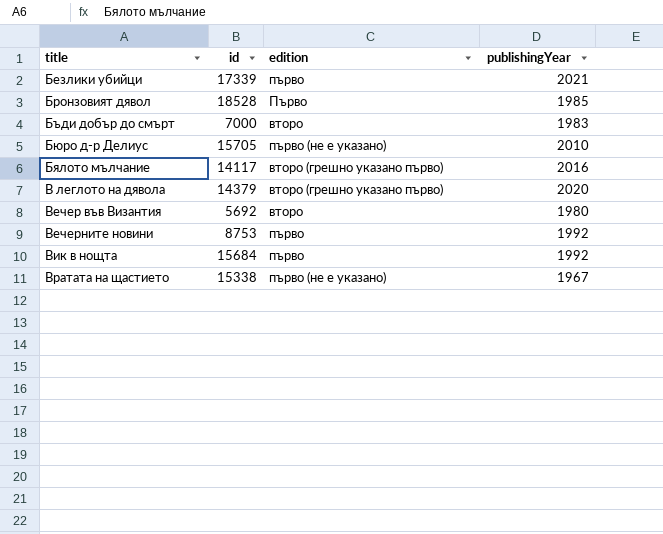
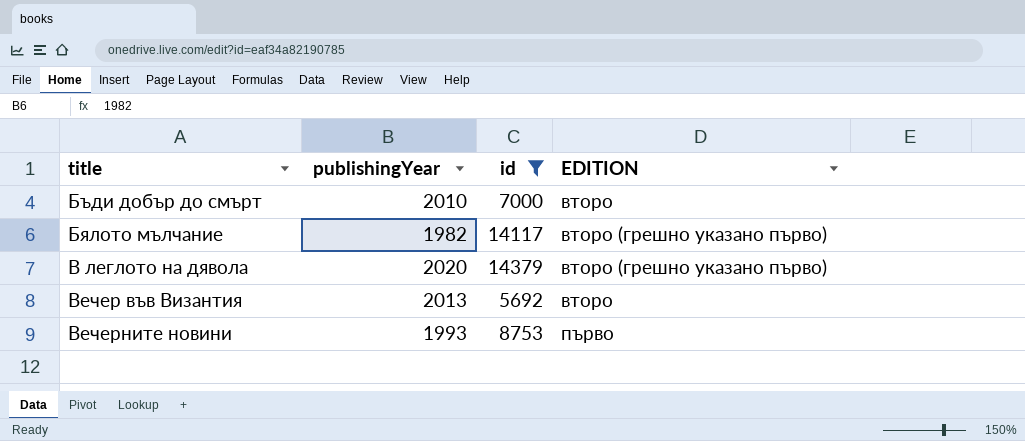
filter: none -> id <= 14379
column publishingYear | position: 4 -> 2
column name: edition -> EDITION
Бъди добър до смърт | publishingYear: 1983 -> 2010
Бялото мълчание | publishingYear: 2016 -> 1982
Вечер във Византия | publishingYear: 1980 -> 2013
Вечерните новини | publishingYear: 1992 -> 1993

